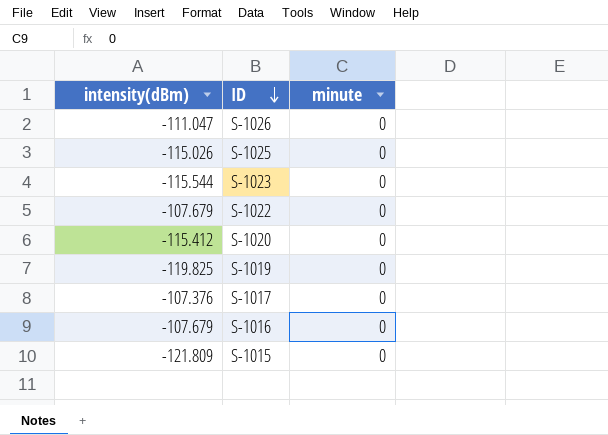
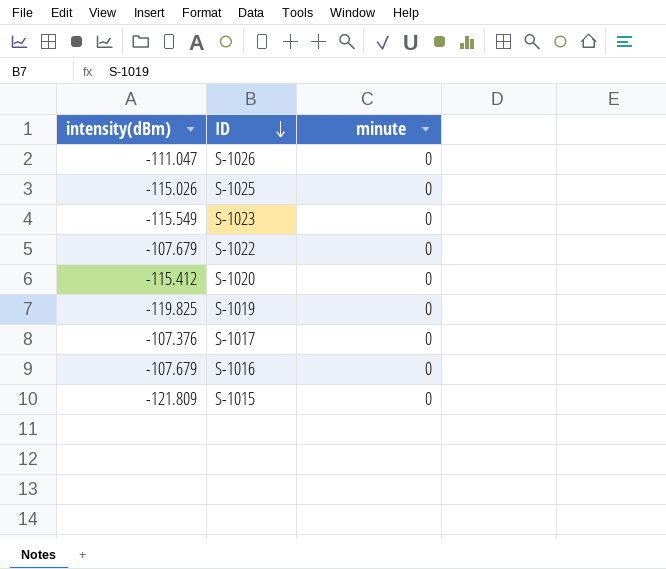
S-1023 | intensity(dBm): -115.544 -> -115.549

